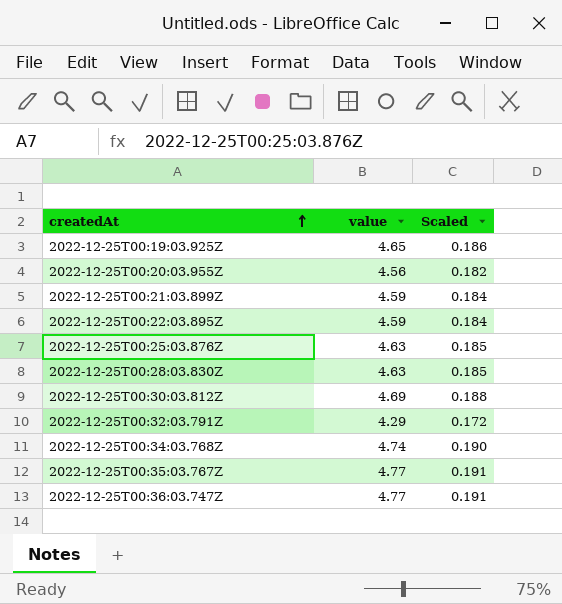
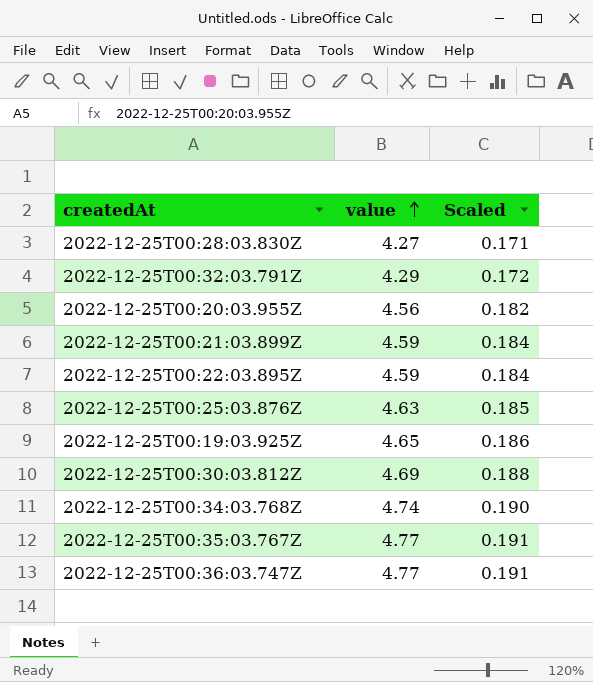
row order: createdAt ascending -> value ascending
2022-12-25T00:28:03.830Z | value: 4.63 -> 4.27
2022-12-25T00:28:03.830Z | Scaled: 0.185 -> 0.171

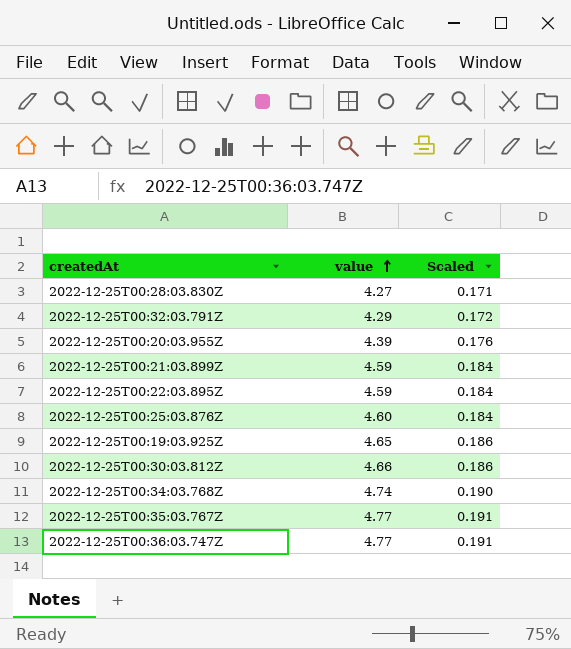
2022-12-25T00:20:03.955Z | value: 4.56 -> 4.39
2022-12-25T00:20:03.955Z | Scaled: 0.182 -> 0.176
2022-12-25T00:25:03.876Z | value: 4.63 -> 4.60
2022-12-25T00:25:03.876Z | Scaled: 0.185 -> 0.184
2022-12-25T00:30:03.812Z | value: 4.69 -> 4.66
2022-12-25T00:30:03.812Z | Scaled: 0.188 -> 0.186

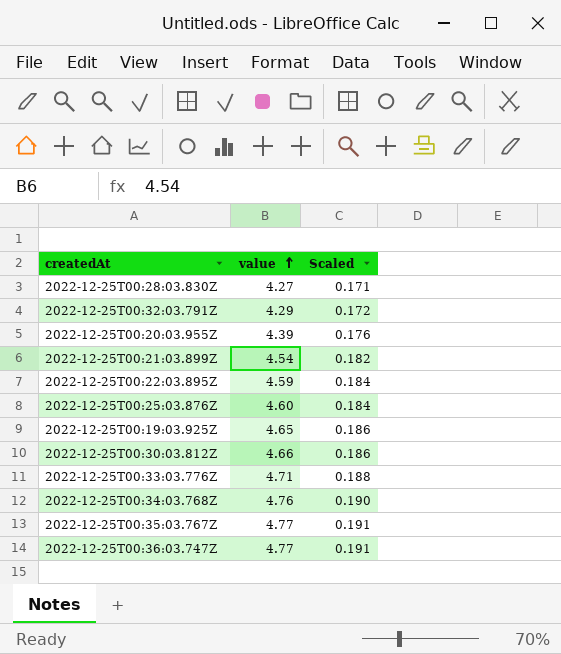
2022-12-25T00:21:03.899Z | value: 4.59 -> 4.54
2022-12-25T00:21:03.899Z | Scaled: 0.184 -> 0.182
row 2022-12-25T00:33:03.776Z: none -> 4.71 | 0.188
2022-12-25T00:34:03.768Z | value: 4.74 -> 4.76

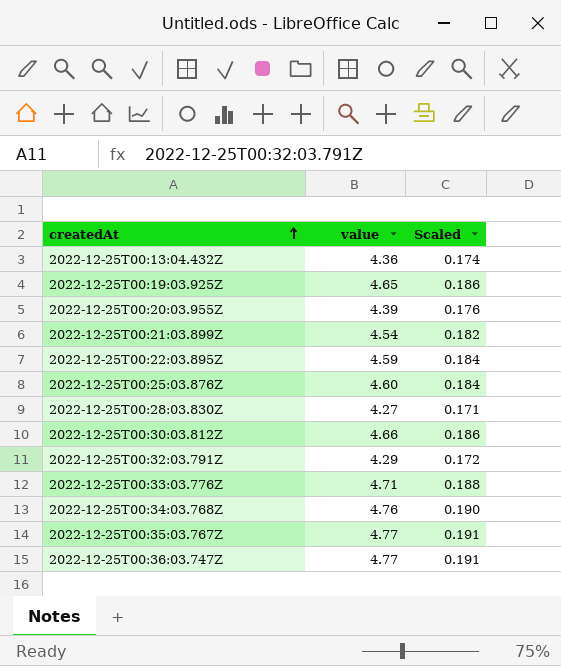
row order: value ascending -> createdAt ascending
row 2022-12-25T00:13:04.432Z: none -> 4.36 | 0.174

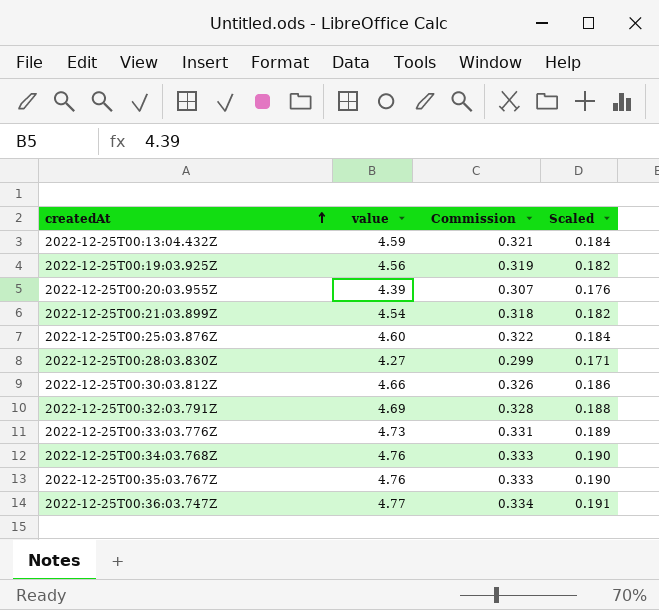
column Commission | formula: none -> [value] * 0.07
row 2022-12-25T00:22:03.895Z: 4.59 | 0.184 -> none
2022-12-25T00:13:04.432Z | value: 4.36 -> 4.59
2022-12-25T00:13:04.432Z | Scaled: 0.174 -> 0.184
2022-12-25T00:19:03.925Z | value: 4.65 -> 4.56
2022-12-25T00:19:03.925Z | Scaled: 0.186 -> 0.182
2022-12-25T00:32:03.791Z | value: 4.29 -> 4.69
2022-12-25T00:32:03.791Z | Scaled: 0.172 -> 0.188
2022-12-25T00:33:03.776Z | value: 4.71 -> 4.73
2022-12-25T00:33:03.776Z | Scaled: 0.188 -> 0.189
2022-12-25T00:35:03.767Z | value: 4.77 -> 4.76
2022-12-25T00:35:03.767Z | Scaled: 0.191 -> 0.190

